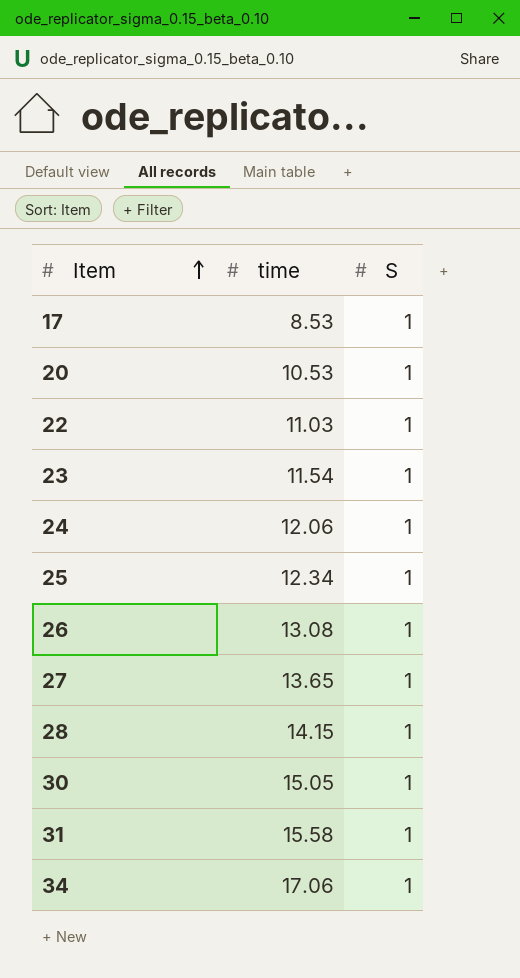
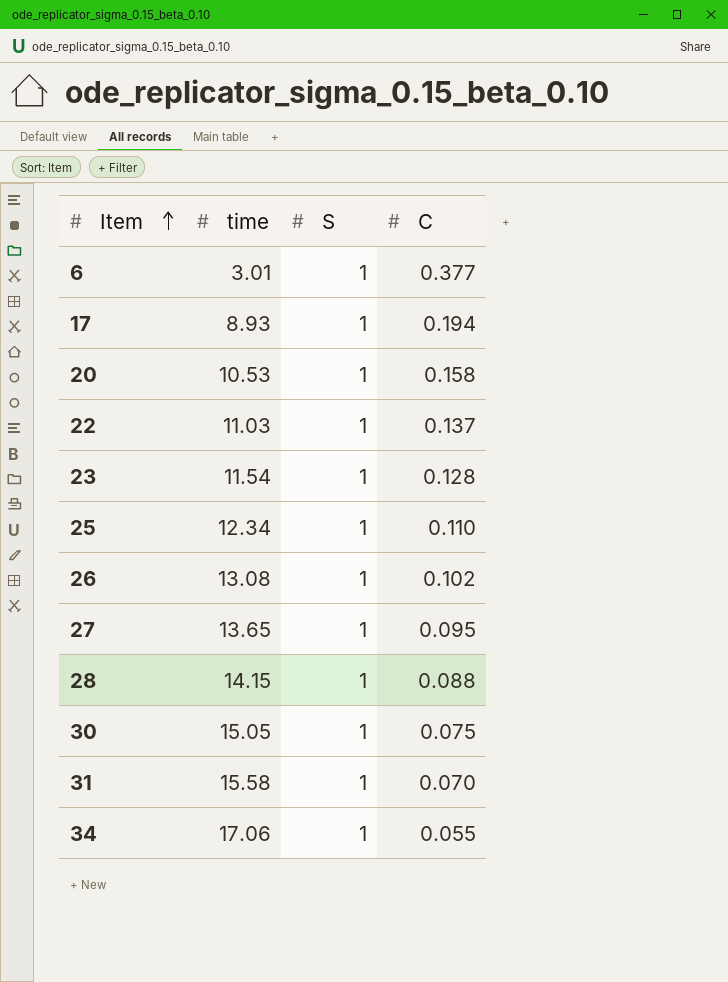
column C | position: none -> 4
row 24: 12.06 | 1 -> none
row 6: none -> 3.01 | 1 | 0.377
17 | time: 8.53 -> 8.93

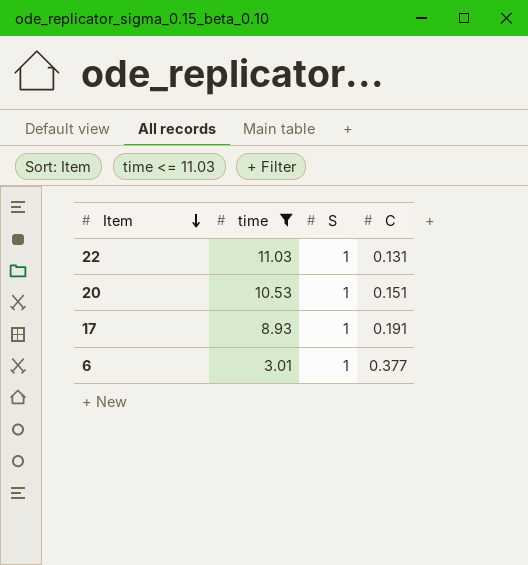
filter: none -> time <= 11.03
row order: Item ascending -> Item descending
22 | C: 0.137 -> 0.131
20 | C: 0.158 -> 0.151
17 | C: 0.194 -> 0.191

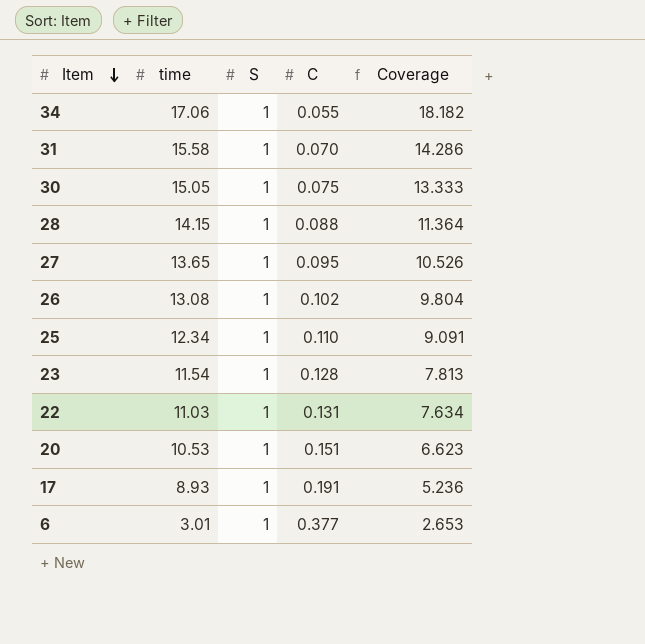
filter: time <= 11.03 -> none
column Coverage | formula: none -> [S] / [C]

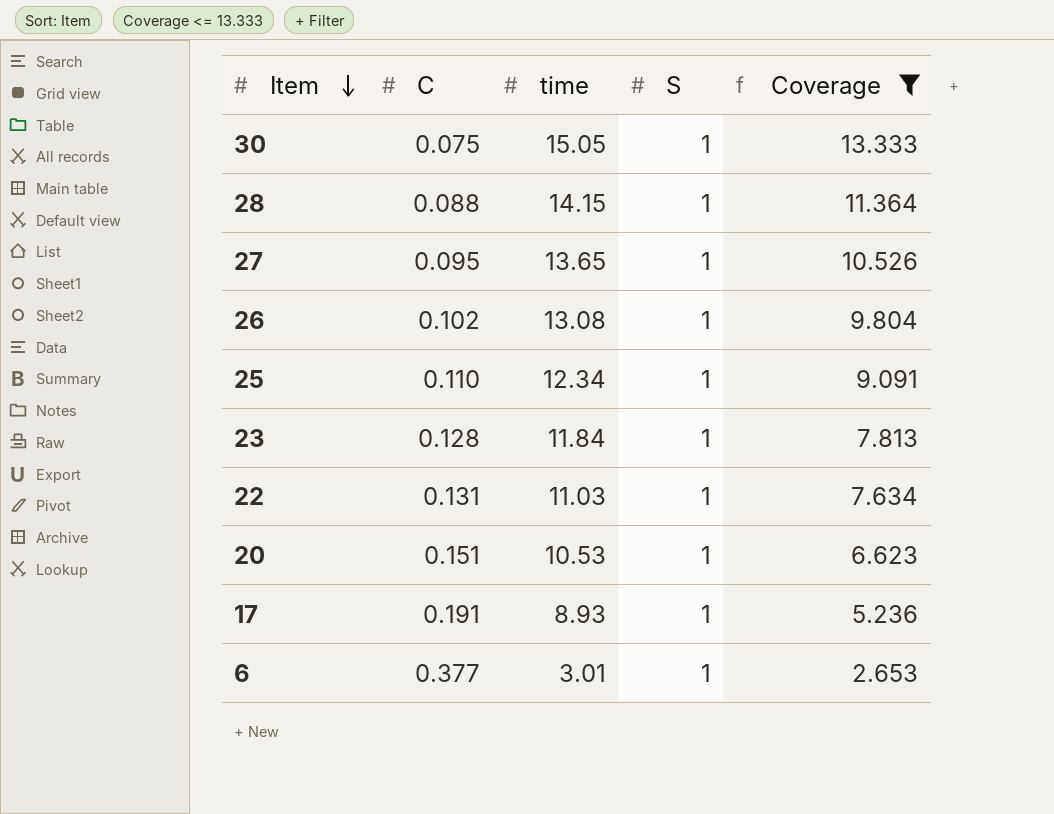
filter: none -> Coverage <= 13.333
column C | position: 4 -> 2
23 | time: 11.54 -> 11.84

